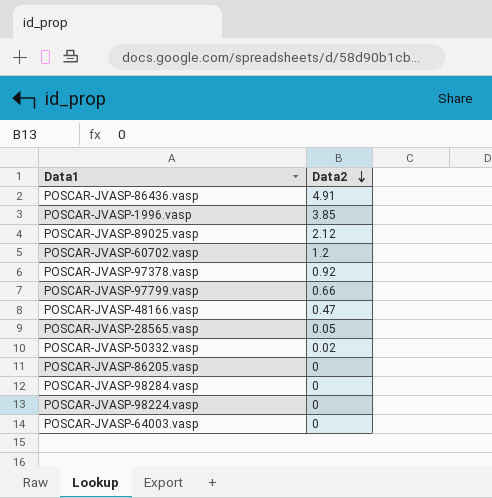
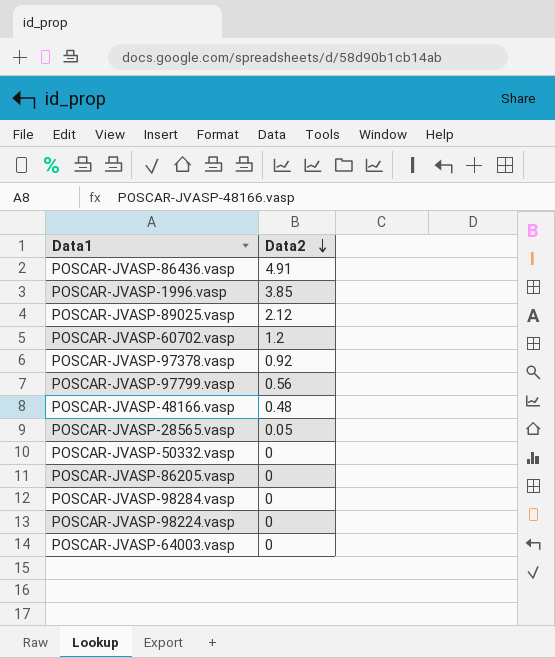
POSCAR-JVASP-97799.vasp | Data2: 0.66 -> 0.56
POSCAR-JVASP-48166.vasp | Data2: 0.47 -> 0.48
POSCAR-JVASP-50332.vasp | Data2: 0.02 -> 0

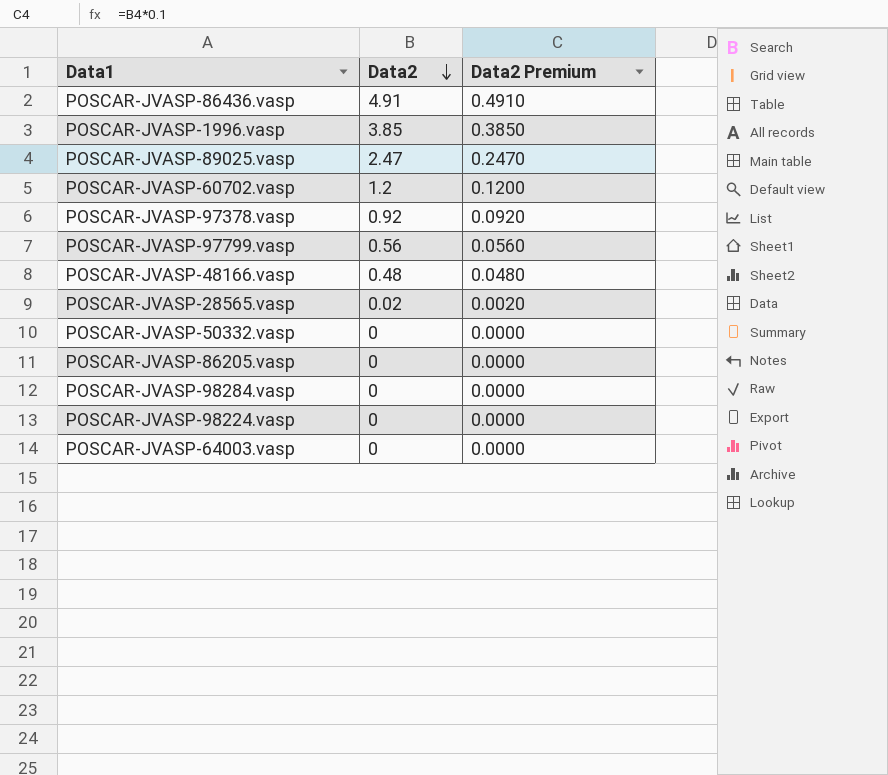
column Data2 Premium | formula: none -> [Data2] * 0.1
POSCAR-JVASP-89025.vasp | Data2: 2.12 -> 2.47
POSCAR-JVASP-28565.vasp | Data2: 0.05 -> 0.02

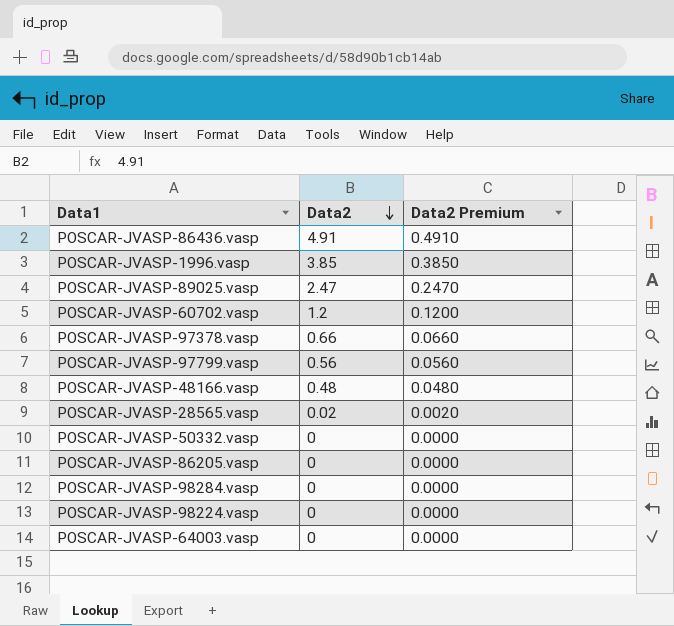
POSCAR-JVASP-97378.vasp | Data2: 0.92 -> 0.66
POSCAR-JVASP-97378.vasp | Data2 Premium: 0.0920 -> 0.0660

